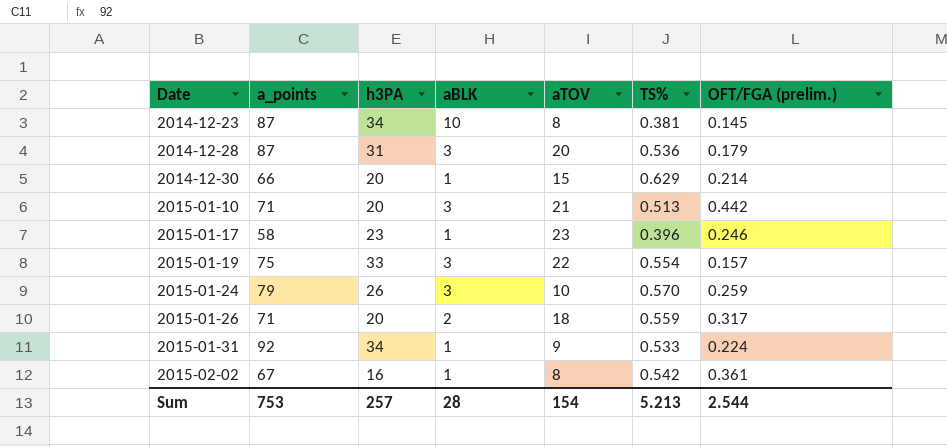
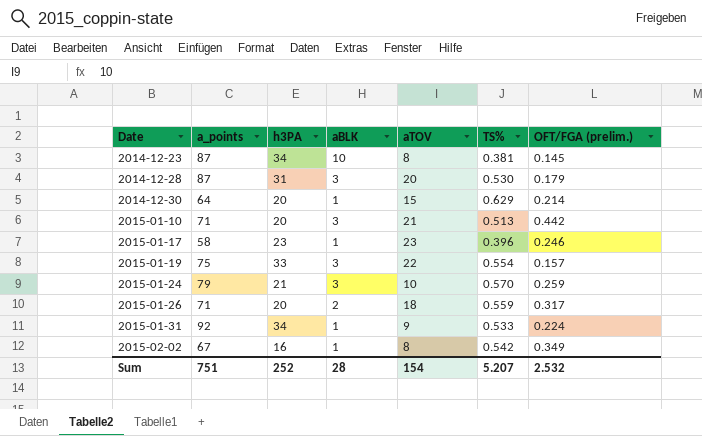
2014-12-28 | TS%: 0.536 -> 0.530
2014-12-30 | a_points: 66 -> 64
2015-01-24 | h3PA: 26 -> 21
2015-02-02 | OFT/FGA (prelim.): 0.361 -> 0.349
Sum | a_points: 753 -> 751
Sum | h3PA: 257 -> 252
Sum | TS%: 5.213 -> 5.207
Sum | OFT/FGA (prelim.): 2.544 -> 2.532

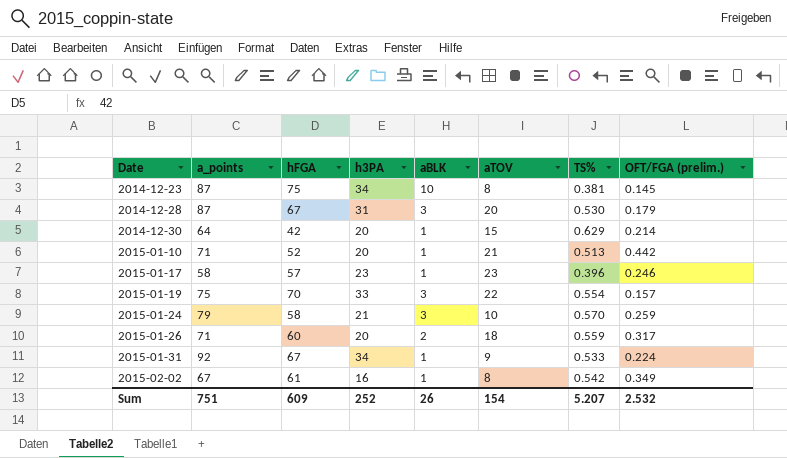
column hFGA | position: none -> 3
2015-01-10 | aBLK: 3 -> 1
Sum | aBLK: 28 -> 26

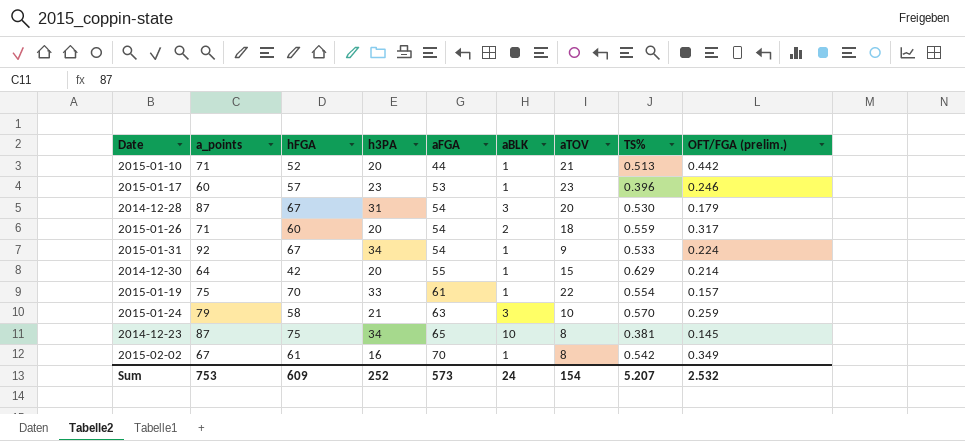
row order: Date ascending -> aFGA ascending
column aFGA | position: none -> 5
2015-01-17 | a_points: 58 -> 60
2015-01-19 | aBLK: 3 -> 1
Sum | a_points: 751 -> 753
Sum | aBLK: 26 -> 24

